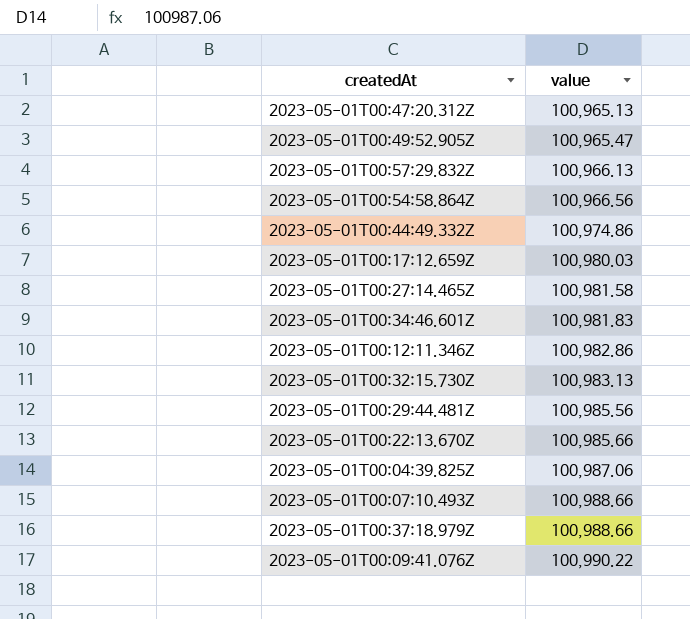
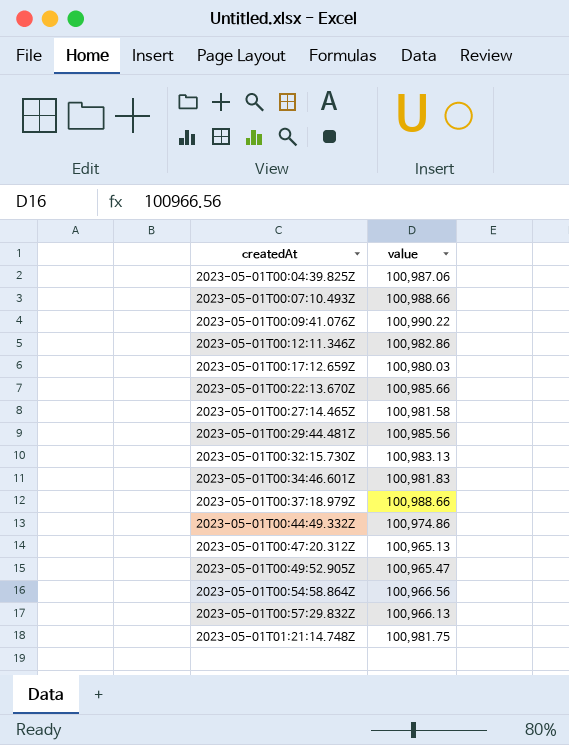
row order: value ascending -> createdAt ascending
row 2023-05-01T01:21:14.748Z: none -> 100,981.75

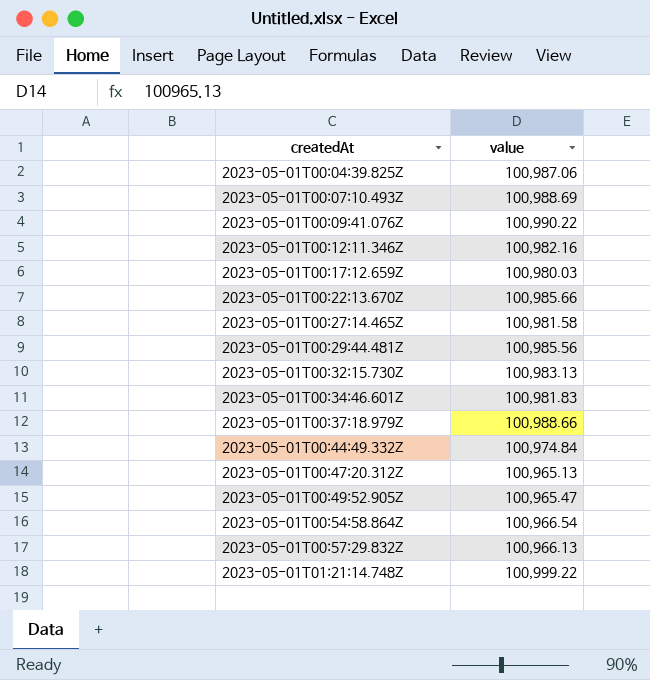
2023-05-01T00:07:10.493Z | value: 100,988.66 -> 100,988.69
2023-05-01T00:12:11.346Z | value: 100,982.86 -> 100,982.16
2023-05-01T00:44:49.332Z | value: 100,974.86 -> 100,974.84
2023-05-01T00:54:58.864Z | value: 100,966.56 -> 100,966.54
2023-05-01T01:21:14.748Z | value: 100,981.75 -> 100,999.22

